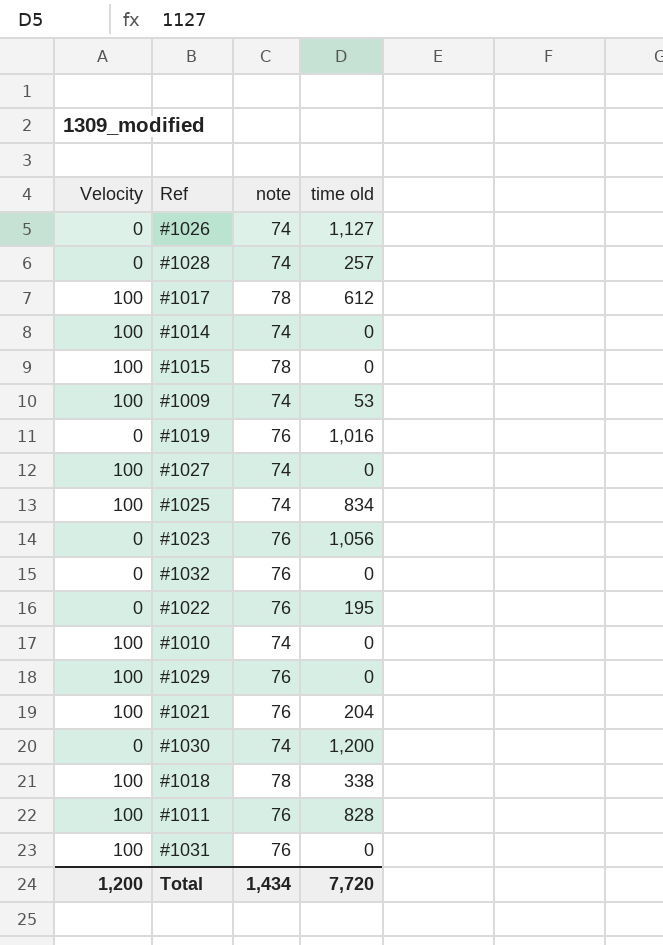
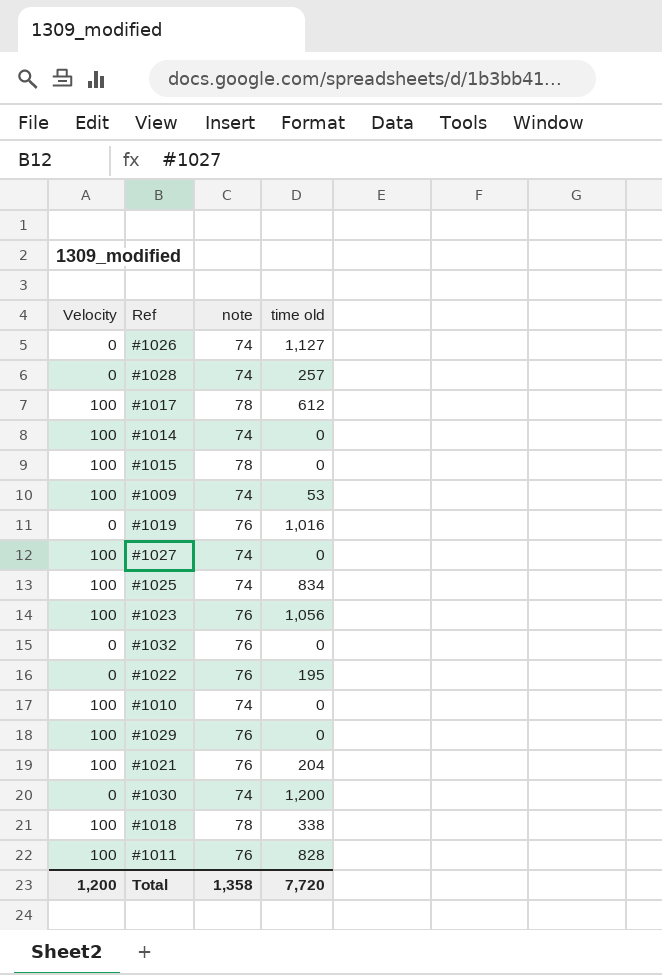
row #1031: 100 | 76 | 0 -> none
#1023 | Velocity: 0 -> 100
Total | note: 1,434 -> 1,358

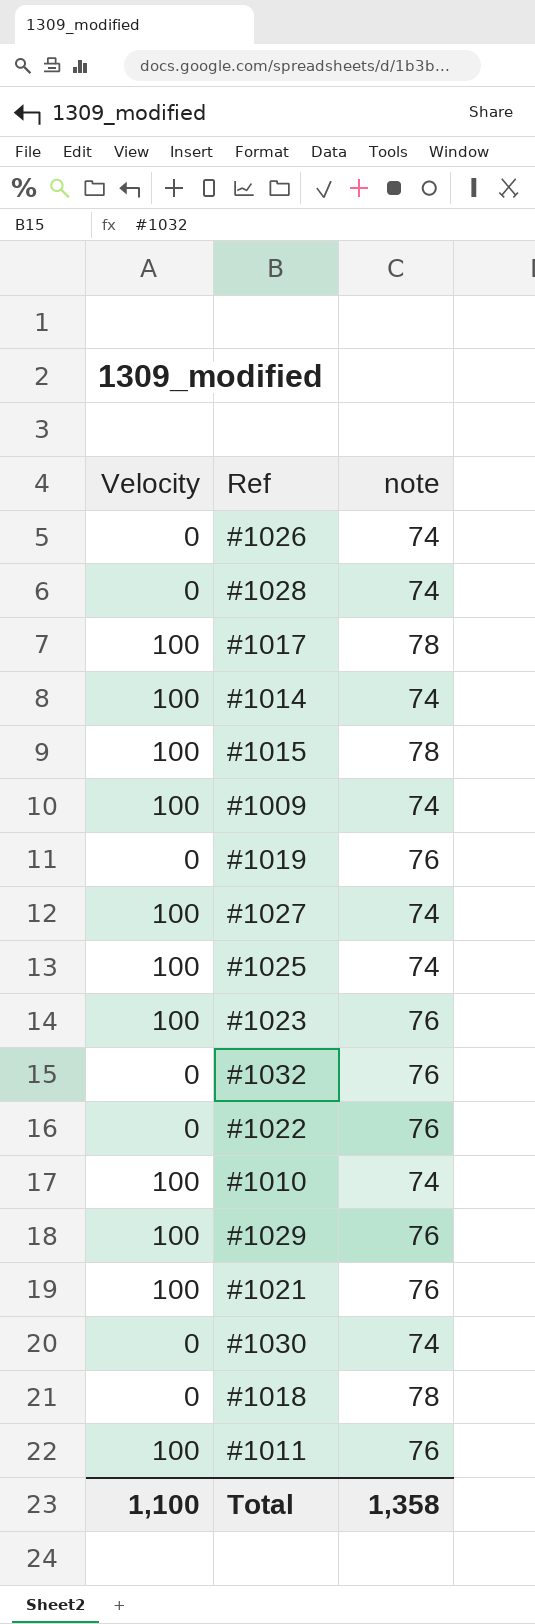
column time old | position: 4 -> none
#1018 | Velocity: 100 -> 0
Total | Velocity: 1,200 -> 1,100

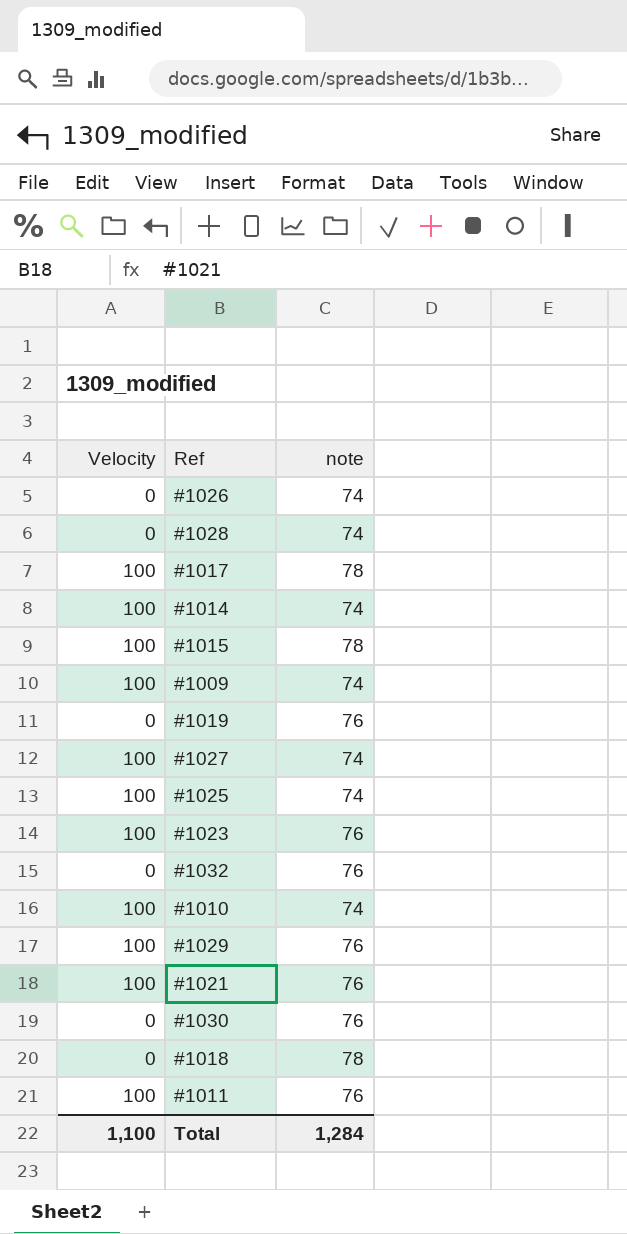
row #1022: 0 | 76 -> none
#1030 | note: 74 -> 76
Total | note: 1,358 -> 1,284

